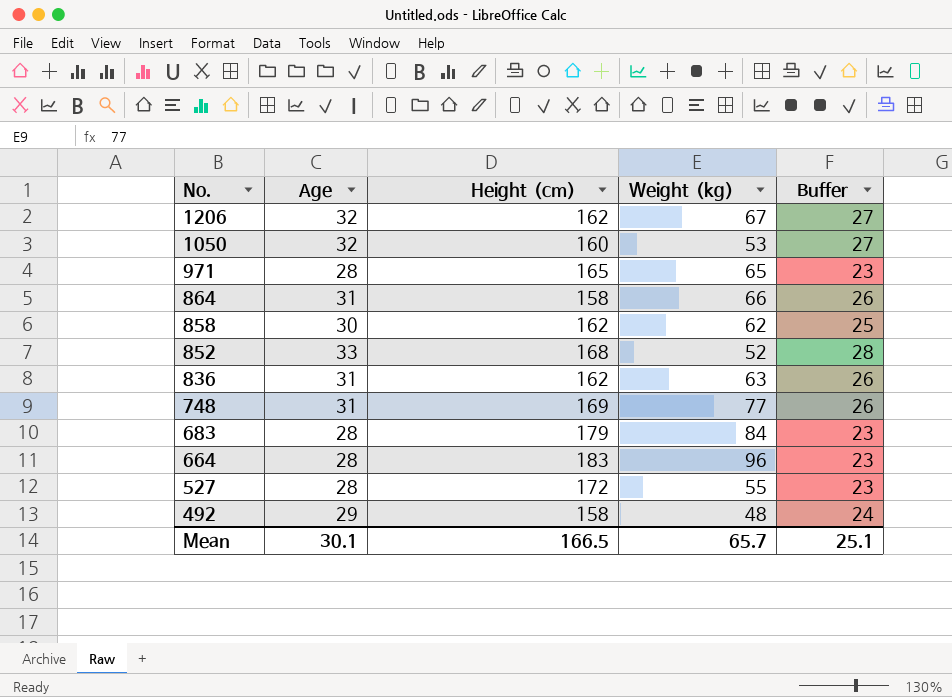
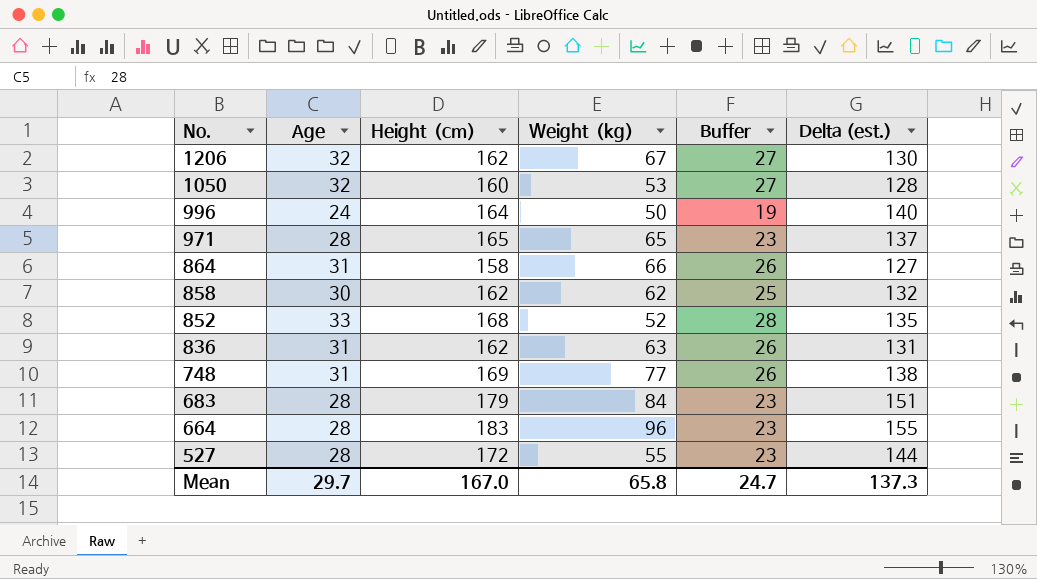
column Delta (est.) | formula: none -> [Height（cm）] - [Age]
row 492: 29 | 158 | 48 | 24 -> none
row 996: none -> 24 | 164 | 50 | 19 | 140
Mean | Age: 30.1 -> 29.7
Mean | Height（cm）: 166.5 -> 167.0
Mean | Weight（kg）: 65.7 -> 65.8
Mean | Buffer: 25.1 -> 24.7

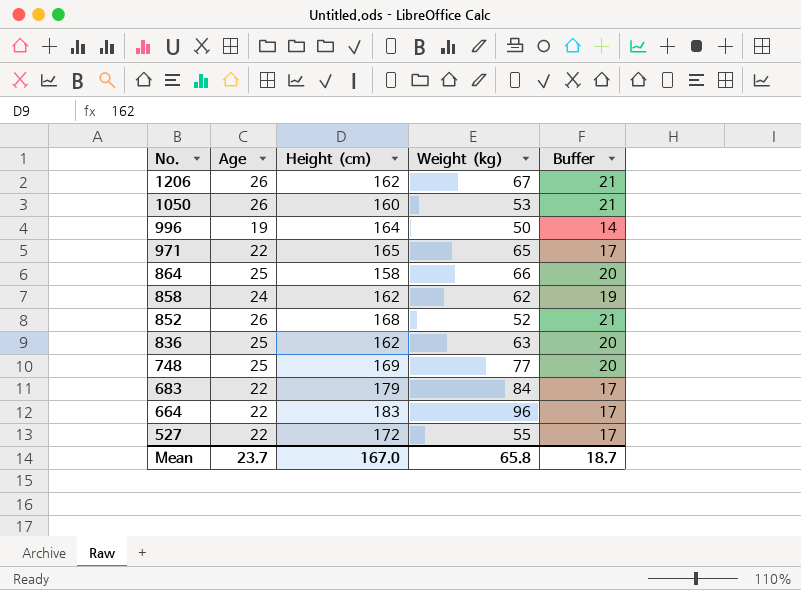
column Delta (est.) | formula: [Height（cm）] - [Age] -> none
1206 | Age: 32 -> 26
1206 | Buffer: 27 -> 21
1050 | Age: 32 -> 26
1050 | Buffer: 27 -> 21
996 | Age: 24 -> 19
996 | Buffer: 19 -> 14
971 | Age: 28 -> 22
971 | Buffer: 23 -> 17
864 | Age: 31 -> 25
864 | Buffer: 26 -> 20
858 | Age: 30 -> 24
858 | Buffer: 25 -> 19
852 | Age: 33 -> 26
852 | Buffer: 28 -> 21
836 | Age: 31 -> 25
836 | Buffer: 26 -> 20
748 | Age: 31 -> 25
748 | Buffer: 26 -> 20
683 | Age: 28 -> 22
683 | Buffer: 23 -> 17
664 | Age: 28 -> 22
664 | Buffer: 23 -> 17
527 | Age: 28 -> 22
527 | Buffer: 23 -> 17
Mean | Age: 29.7 -> 23.7
Mean | Buffer: 24.7 -> 18.7

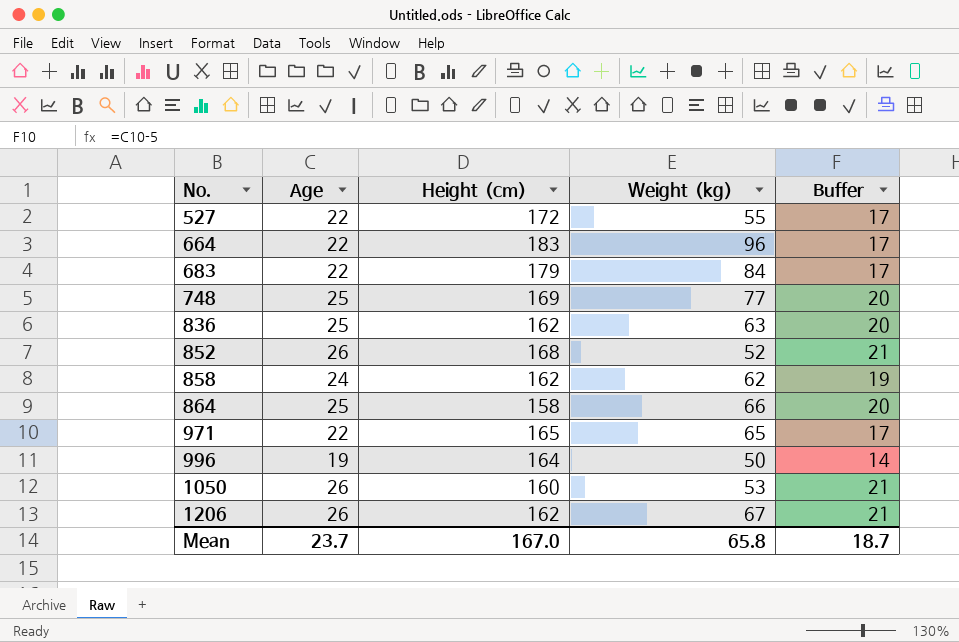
row order: No. descending -> No. ascending

